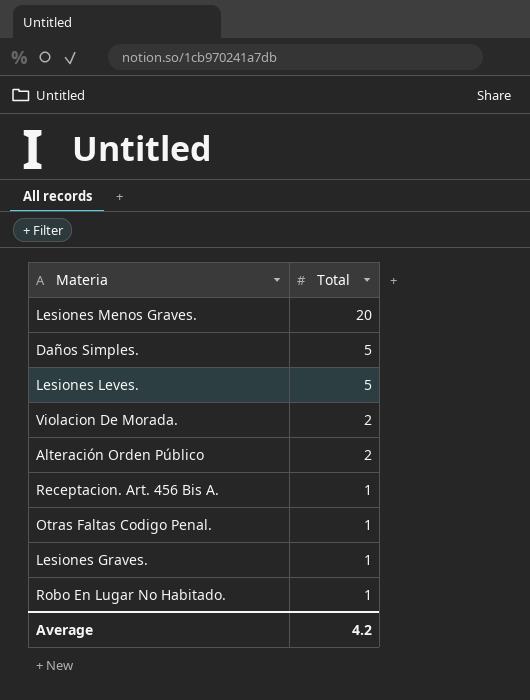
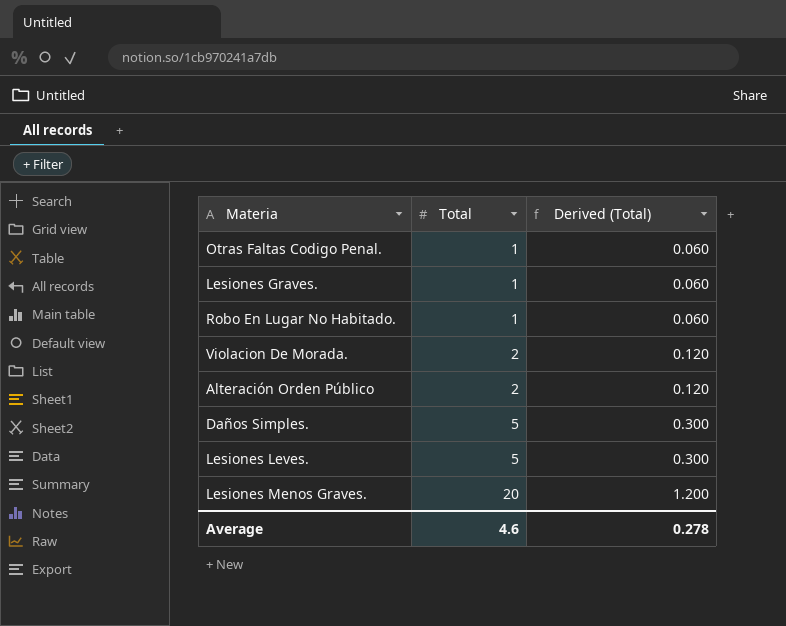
row order: Total descending -> Total ascending
column Derived (Total) | formula: none -> [Total] * 0.06
row Receptacion. Art. 456 Bis A.: 1 -> none
Average | Total: 4.2 -> 4.6

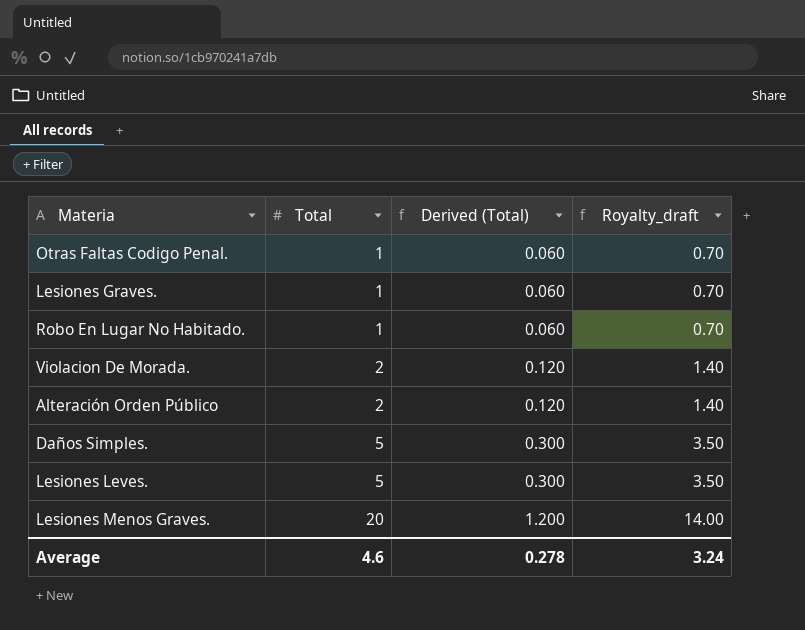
column Royalty_draft | formula: none -> [Total] * 0.7

